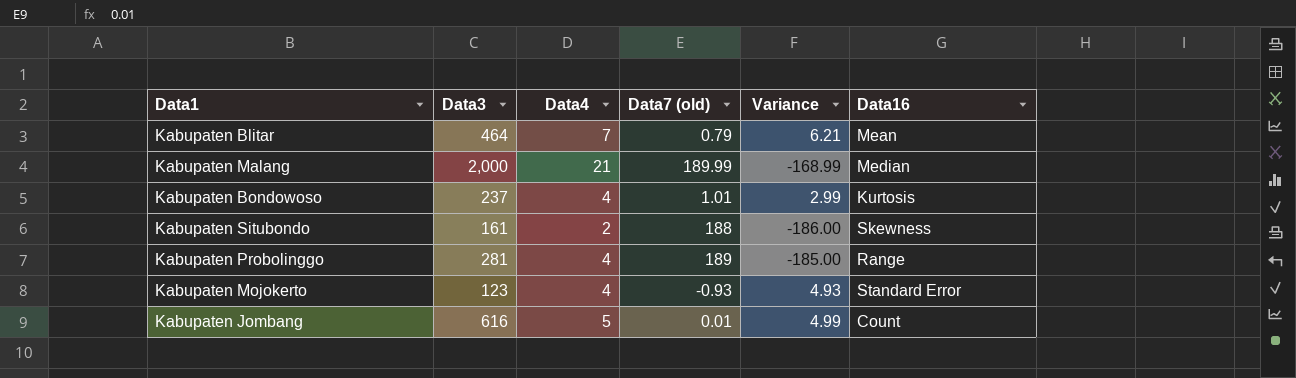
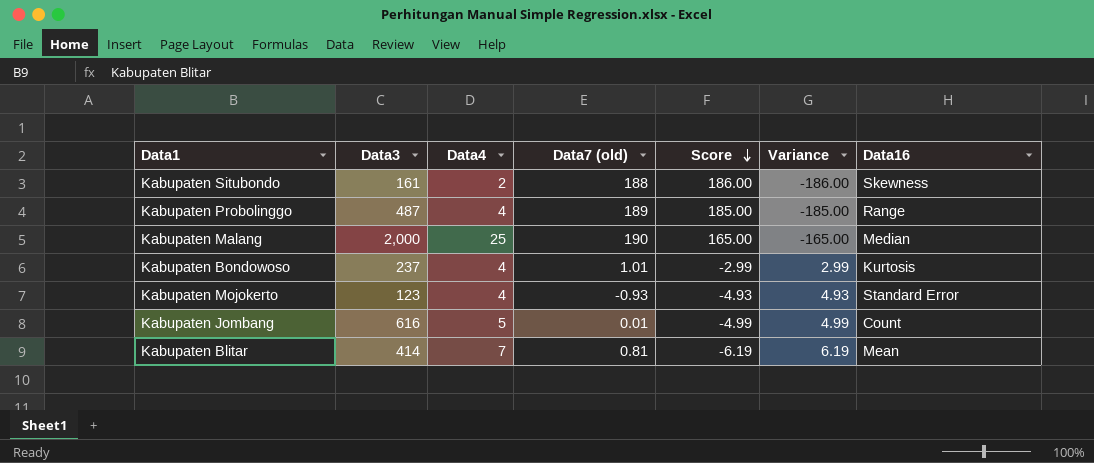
row order: none -> Score descending
column Score | formula: none -> [Data7 (old)] - [Data4]
Kabupaten Probolinggo | Data3: 281 -> 487
Kabupaten Malang | Data4: 21 -> 25
Kabupaten Malang | Data7 (old): 189.99 -> 190
Kabupaten Malang | Variance: -168.99 -> -165.00
Kabupaten Blitar | Data3: 464 -> 414
Kabupaten Blitar | Data7 (old): 0.79 -> 0.81
Kabupaten Blitar | Variance: 6.21 -> 6.19

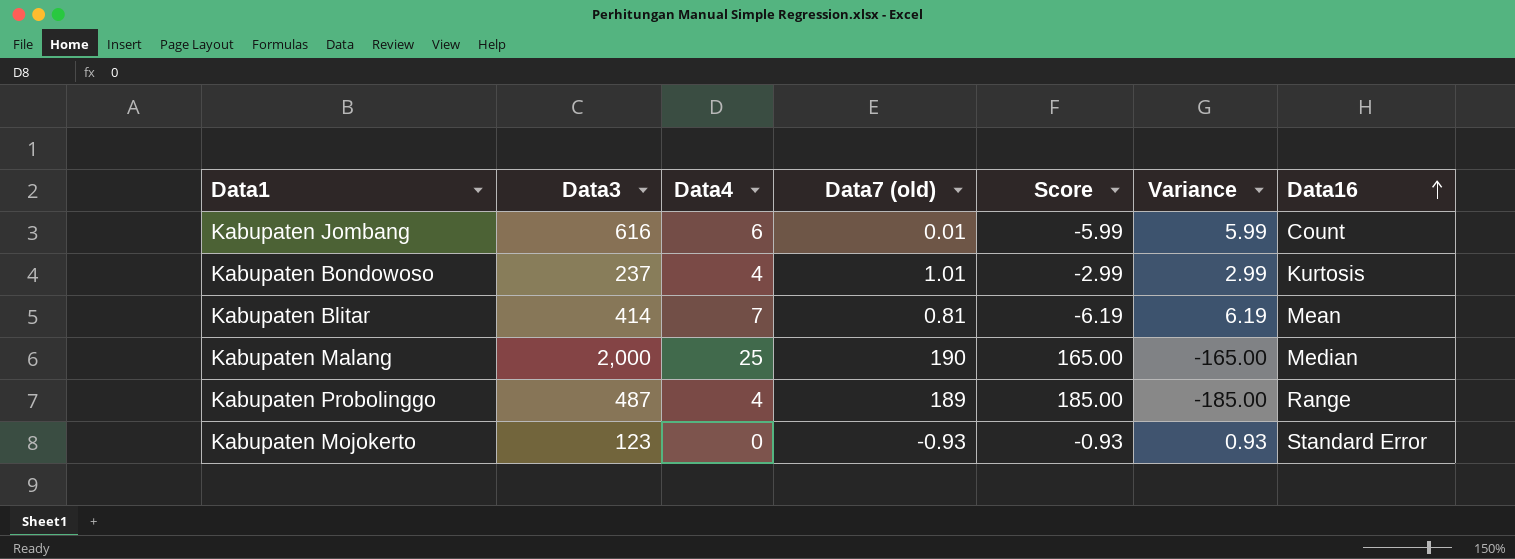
row order: Score descending -> Data16 ascending
row Kabupaten Situbondo: 161 | 2 | 188 | 186.00 | -186.00 | Skewness -> none
Kabupaten Jombang | Data4: 5 -> 6
Kabupaten Jombang | Score: -4.99 -> -5.99
Kabupaten Jombang | Variance: 4.99 -> 5.99
Kabupaten Mojokerto | Data4: 4 -> 0
Kabupaten Mojokerto | Score: -4.93 -> -0.93
Kabupaten Mojokerto | Variance: 4.93 -> 0.93

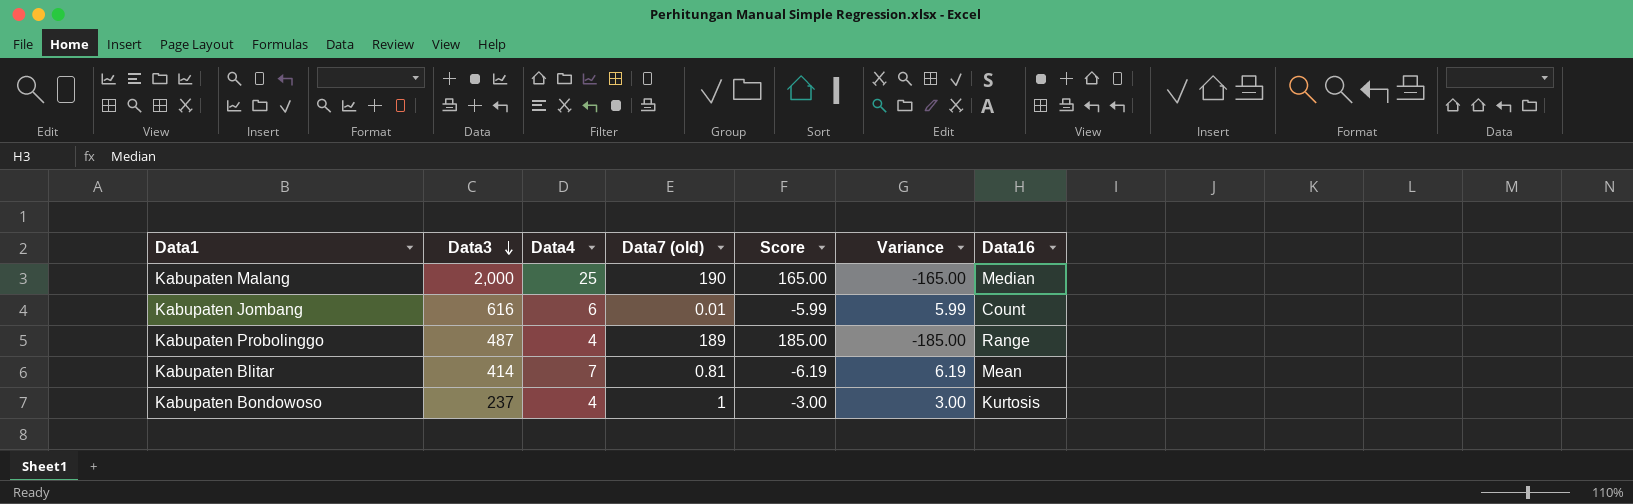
row order: Data16 ascending -> Data3 descending
row Kabupaten Mojokerto: 123 | 0 | -0.93 | -0.93 | 0.93 | Standard Error -> none
Kabupaten Bondowoso | Data7 (old): 1.01 -> 1
Kabupaten Bondowoso | Score: -2.99 -> -3.00
Kabupaten Bondowoso | Variance: 2.99 -> 3.00

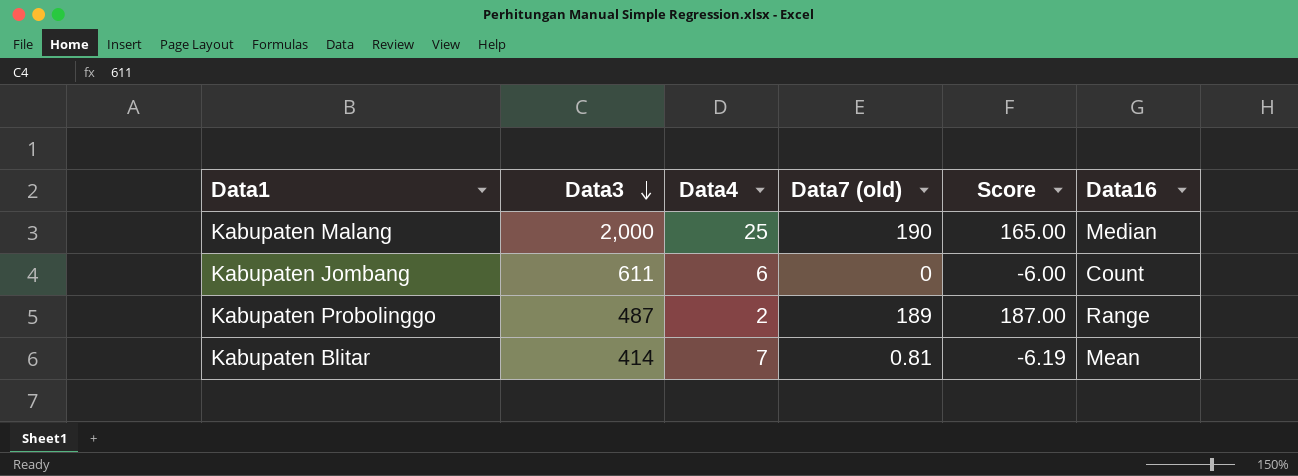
column Variance | formula: [Data4] - [Data7 (old)] -> none
row Kabupaten Bondowoso: 237 | 4 | 1 | -3.00 | 3.00 | Kurtosis -> none
Kabupaten Jombang | Data3: 616 -> 611
Kabupaten Jombang | Data7 (old): 0.01 -> 0
Kabupaten Jombang | Score: -5.99 -> -6.00
Kabupaten Probolinggo | Data4: 4 -> 2
Kabupaten Probolinggo | Score: 185.00 -> 187.00

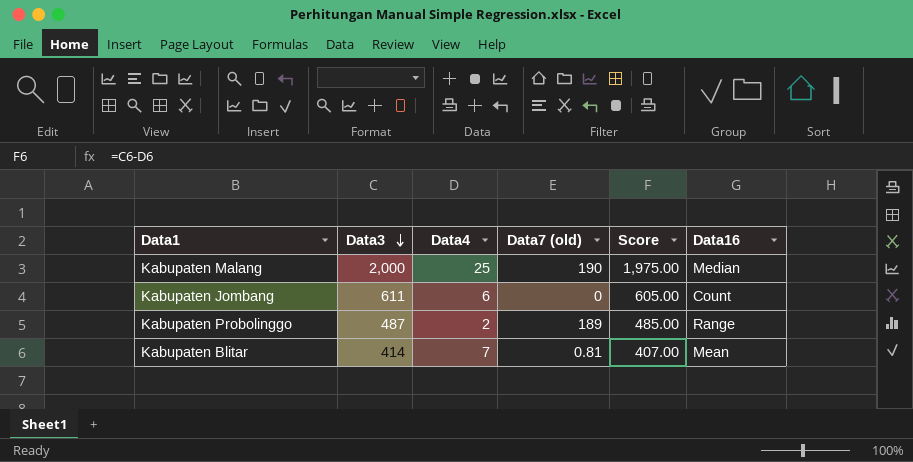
column Score | formula: [Data7 (old)] - [Data4] -> [Data3] - [Data4]

